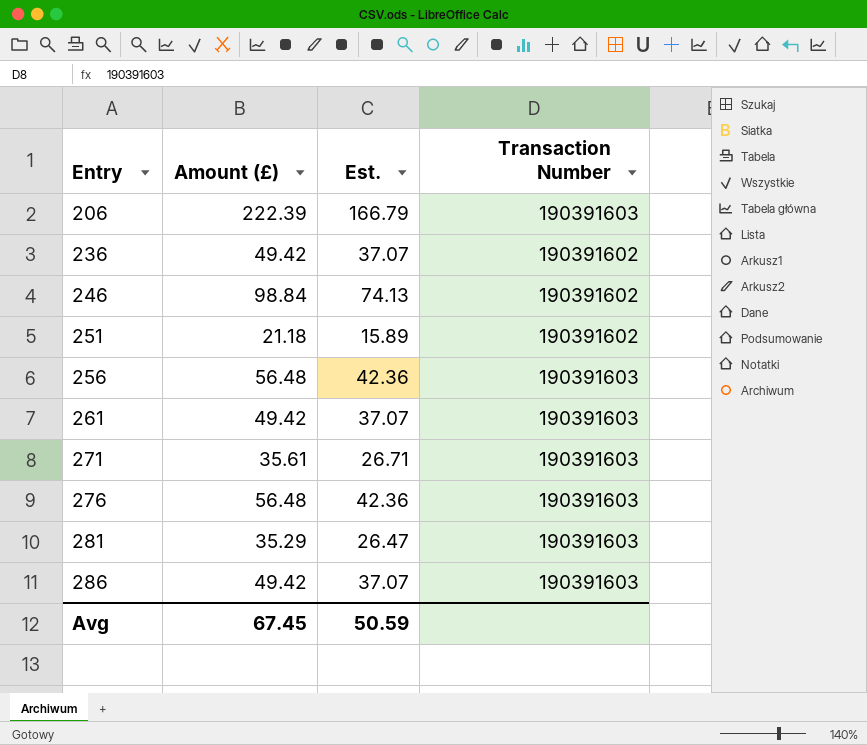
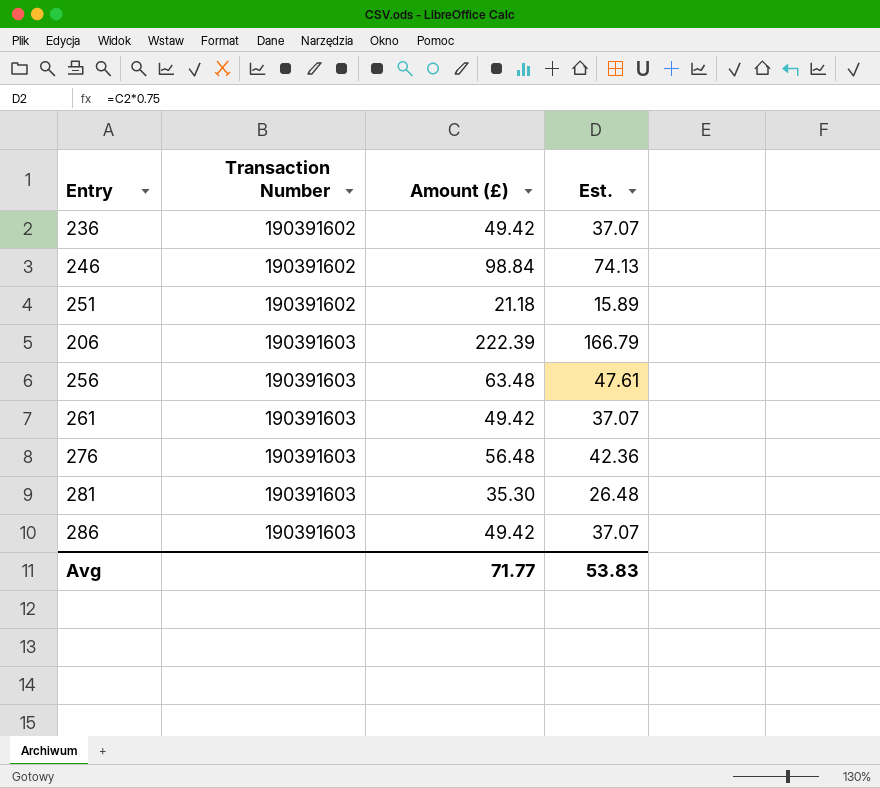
row order: Entry ascending -> Transaction Number ascending
column Transaction Number | position: 4 -> 2
row 271: 35.61 | 26.71 | 190391603 -> none
256 | Amount (£): 56.48 -> 63.48
256 | Est.: 42.36 -> 47.61
281 | Amount (£): 35.29 -> 35.30
281 | Est.: 26.47 -> 26.48
Avg | Amount (£): 67.45 -> 71.77
Avg | Est.: 50.59 -> 53.83

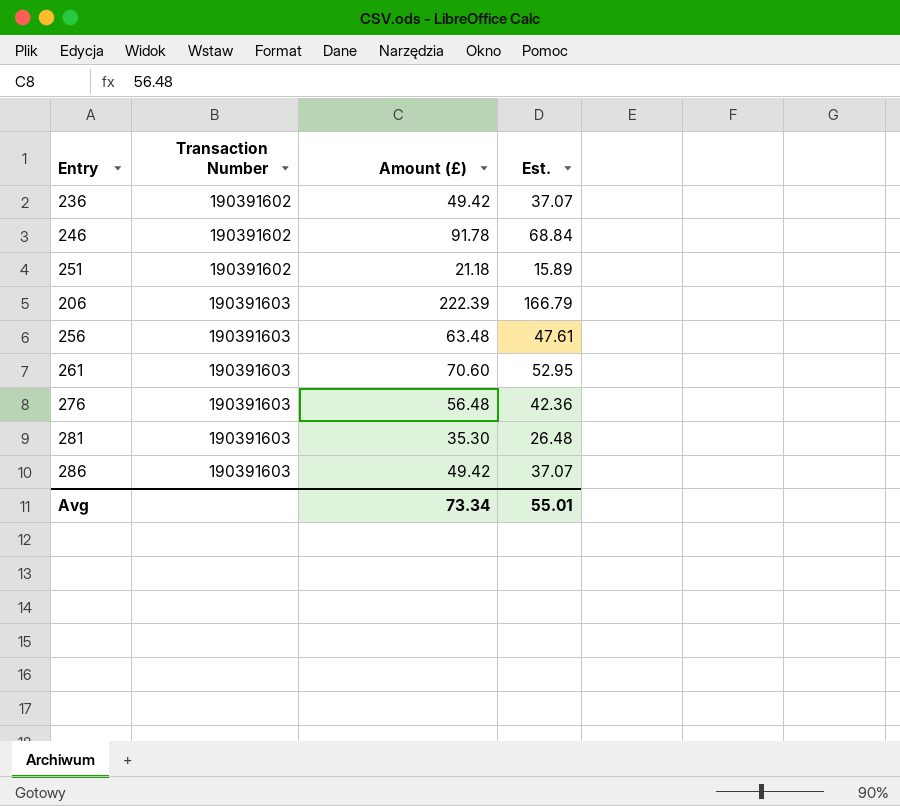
246 | Amount (£): 98.84 -> 91.78
246 | Est.: 74.13 -> 68.84
261 | Amount (£): 49.42 -> 70.60
261 | Est.: 37.07 -> 52.95
Avg | Amount (£): 71.77 -> 73.34
Avg | Est.: 53.83 -> 55.01

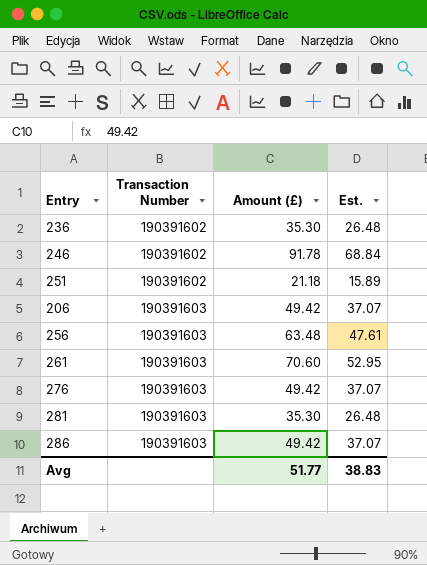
236 | Amount (£): 49.42 -> 35.30
236 | Est.: 37.07 -> 26.48
206 | Amount (£): 222.39 -> 49.42
206 | Est.: 166.79 -> 37.07
276 | Amount (£): 56.48 -> 49.42
276 | Est.: 42.36 -> 37.07
Avg | Amount (£): 73.34 -> 51.77
Avg | Est.: 55.01 -> 38.83

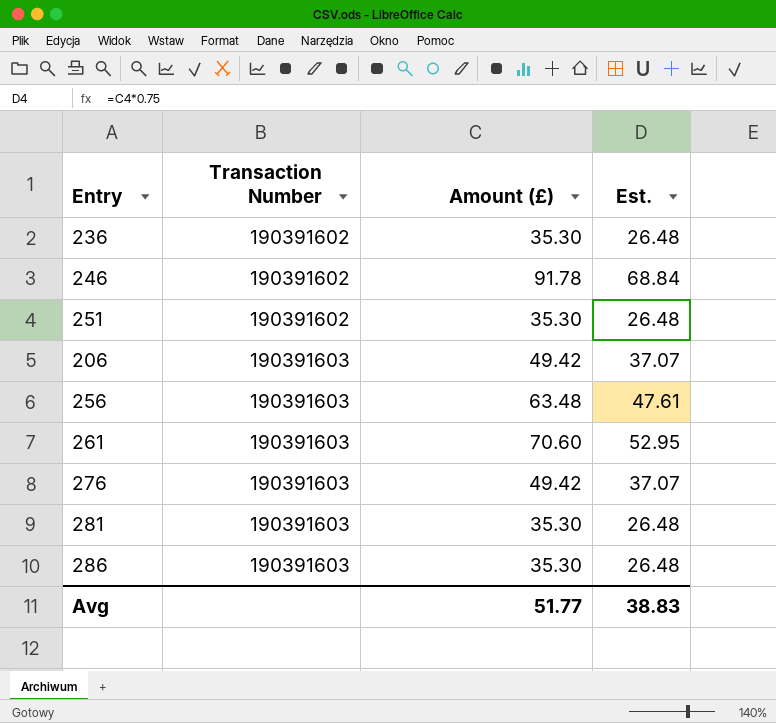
251 | Amount (£): 21.18 -> 35.30
251 | Est.: 15.89 -> 26.48
286 | Amount (£): 49.42 -> 35.30
286 | Est.: 37.07 -> 26.48

